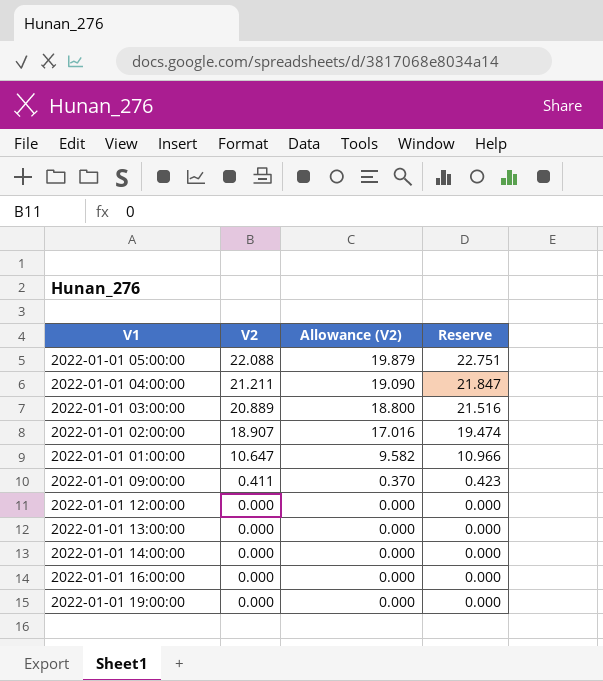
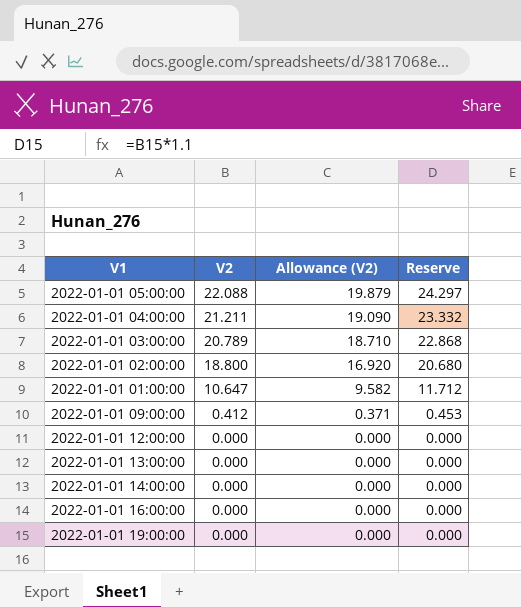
column Reserve | formula: [V2] * 1.03 -> [V2] * 1.1
2022-01-01 03:00:00 | V2: 20.889 -> 20.789
2022-01-01 03:00:00 | Allowance (V2): 18.800 -> 18.710
2022-01-01 02:00:00 | V2: 18.907 -> 18.800
2022-01-01 02:00:00 | Allowance (V2): 17.016 -> 16.920
2022-01-01 09:00:00 | V2: 0.411 -> 0.412
2022-01-01 09:00:00 | Allowance (V2): 0.370 -> 0.371

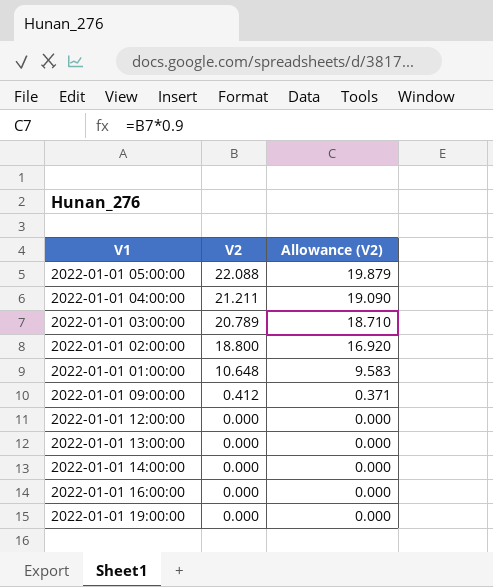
column Reserve | formula: [V2] * 1.1 -> none
2022-01-01 01:00:00 | V2: 10.647 -> 10.648
2022-01-01 01:00:00 | Allowance (V2): 9.582 -> 9.583

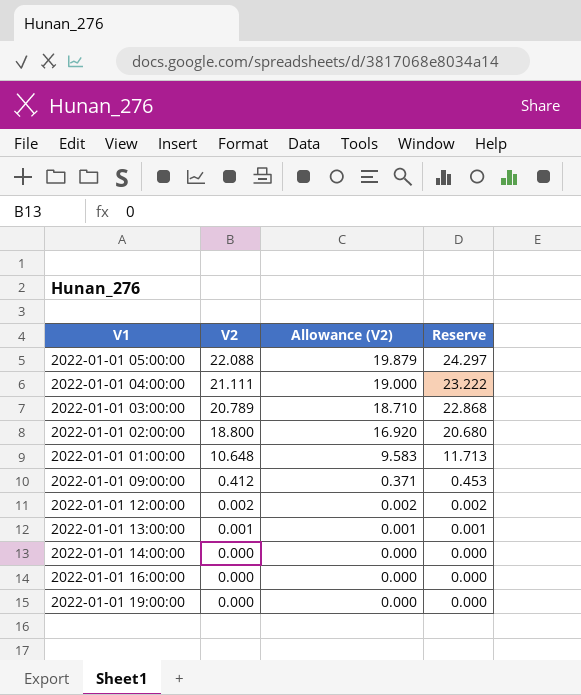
column Reserve | formula: none -> [V2] * 1.1
2022-01-01 04:00:00 | V2: 21.211 -> 21.111
2022-01-01 04:00:00 | Allowance (V2): 19.090 -> 19.000
2022-01-01 12:00:00 | V2: 0.000 -> 0.002
2022-01-01 12:00:00 | Allowance (V2): 0.000 -> 0.002
2022-01-01 13:00:00 | V2: 0.000 -> 0.001
2022-01-01 13:00:00 | Allowance (V2): 0.000 -> 0.001

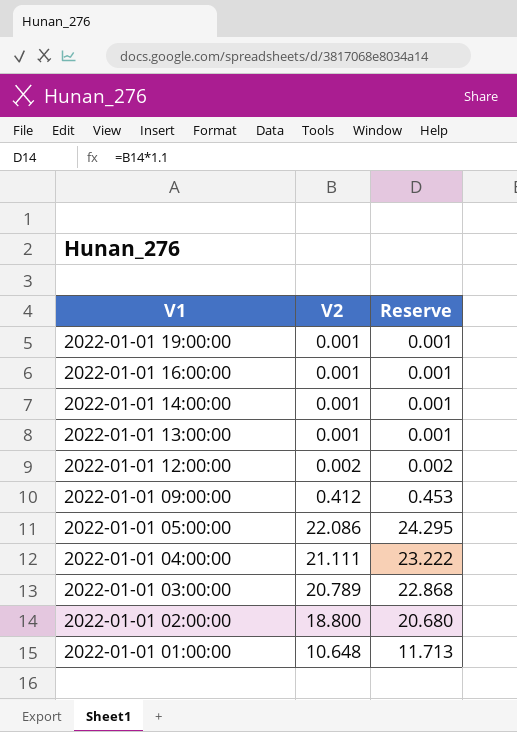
row order: V2 descending -> V1 descending
column Allowance (V2) | formula: [V2] * 0.9 -> none
2022-01-01 19:00:00 | V2: 0.000 -> 0.001
2022-01-01 19:00:00 | Reserve: 0.000 -> 0.001
2022-01-01 16:00:00 | V2: 0.000 -> 0.001
2022-01-01 16:00:00 | Reserve: 0.000 -> 0.001
2022-01-01 14:00:00 | V2: 0.000 -> 0.001
2022-01-01 14:00:00 | Reserve: 0.000 -> 0.001
2022-01-01 05:00:00 | V2: 22.088 -> 22.086
2022-01-01 05:00:00 | Reserve: 24.297 -> 24.295

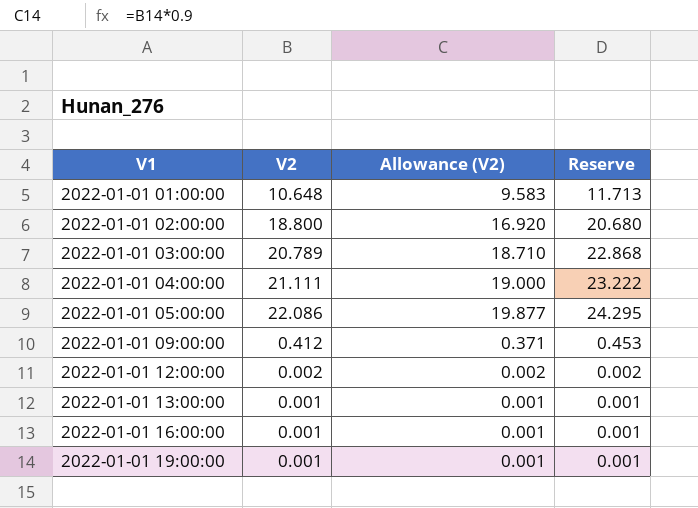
row order: V1 descending -> V1 ascending
column Allowance (V2) | formula: none -> [V2] * 0.9
row 2022-01-01 14:00:00: 0.001 | 0.001 -> none

